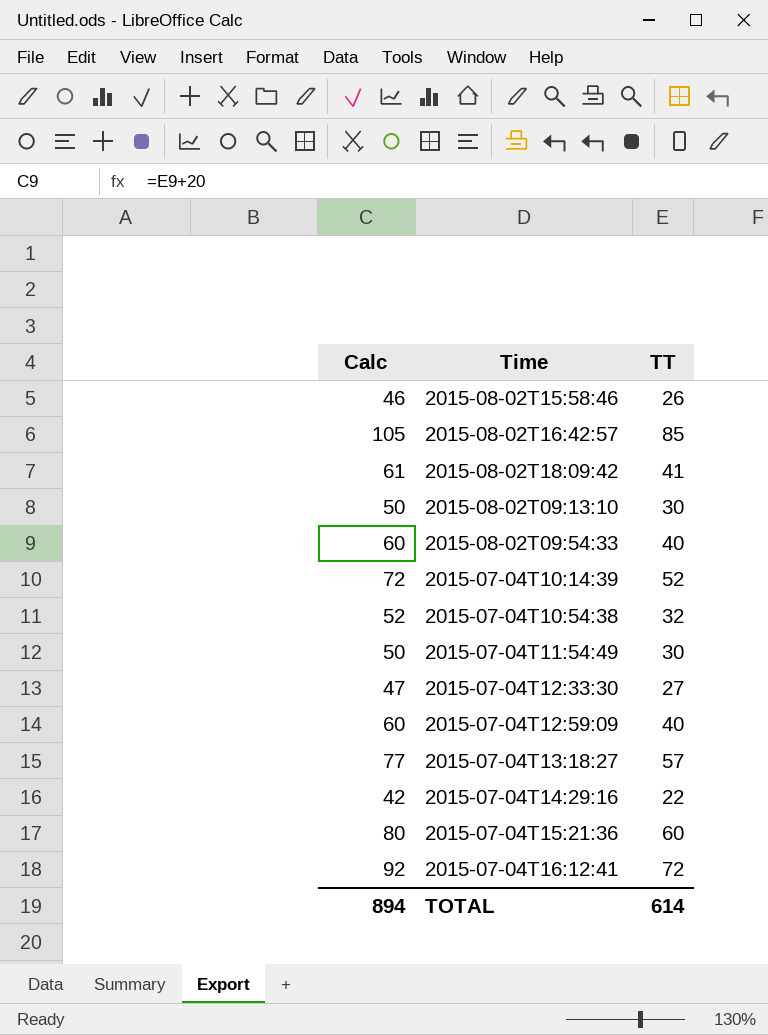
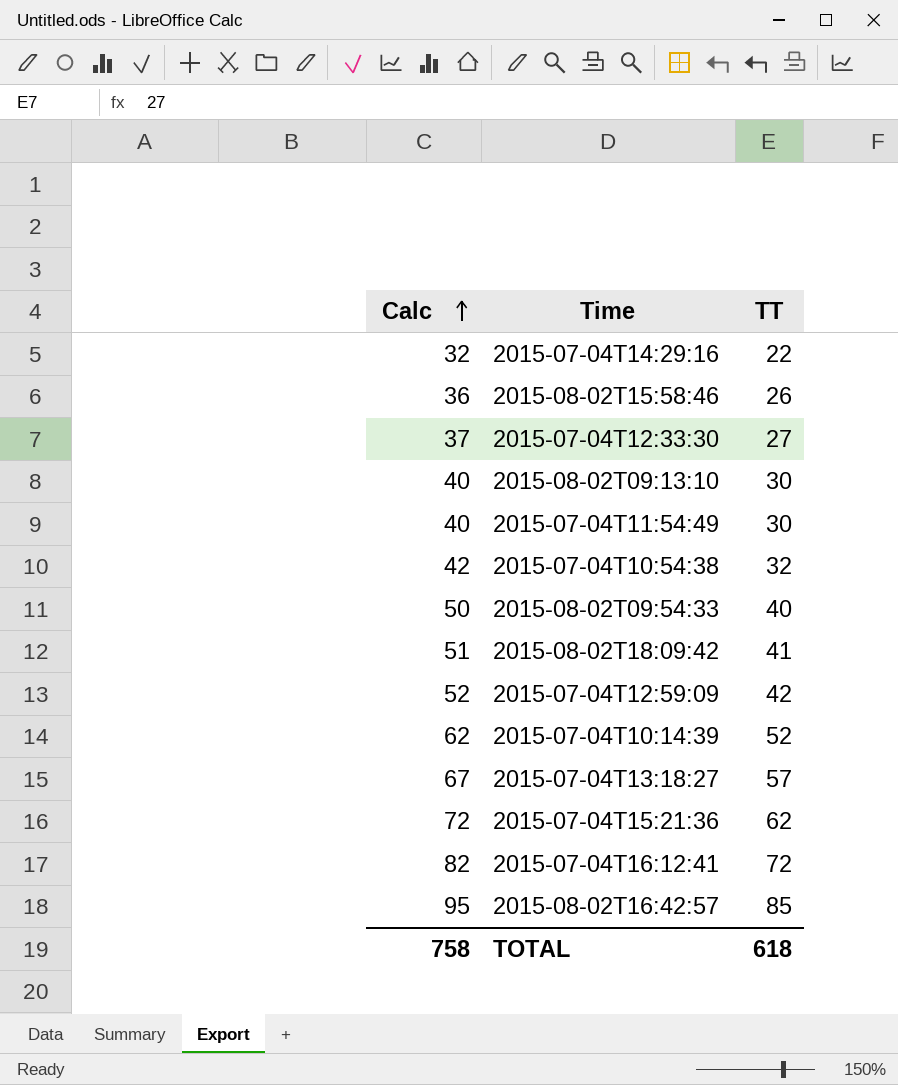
row order: none -> Calc ascending
column Calc | formula: [TT] + 20 -> [TT] + 10
2015-07-04T12:59:09 | TT: 40 -> 42
2015-07-04T15:21:36 | TT: 60 -> 62
TOTAL | Calc: 894 -> 758
TOTAL | TT: 614 -> 618

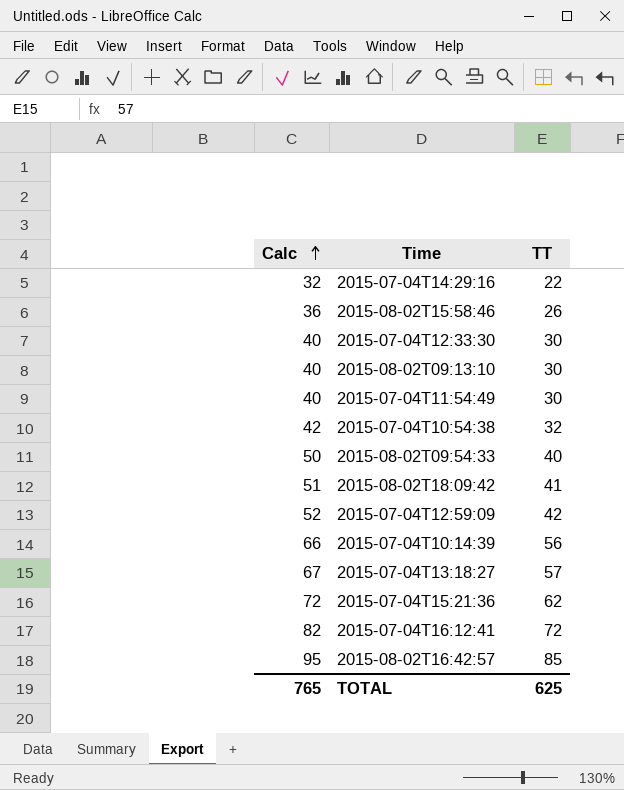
2015-07-04T12:33:30 | Calc: 37 -> 40
2015-07-04T12:33:30 | TT: 27 -> 30
2015-07-04T10:14:39 | Calc: 62 -> 66
2015-07-04T10:14:39 | TT: 52 -> 56
TOTAL | Calc: 758 -> 765
TOTAL | TT: 618 -> 625

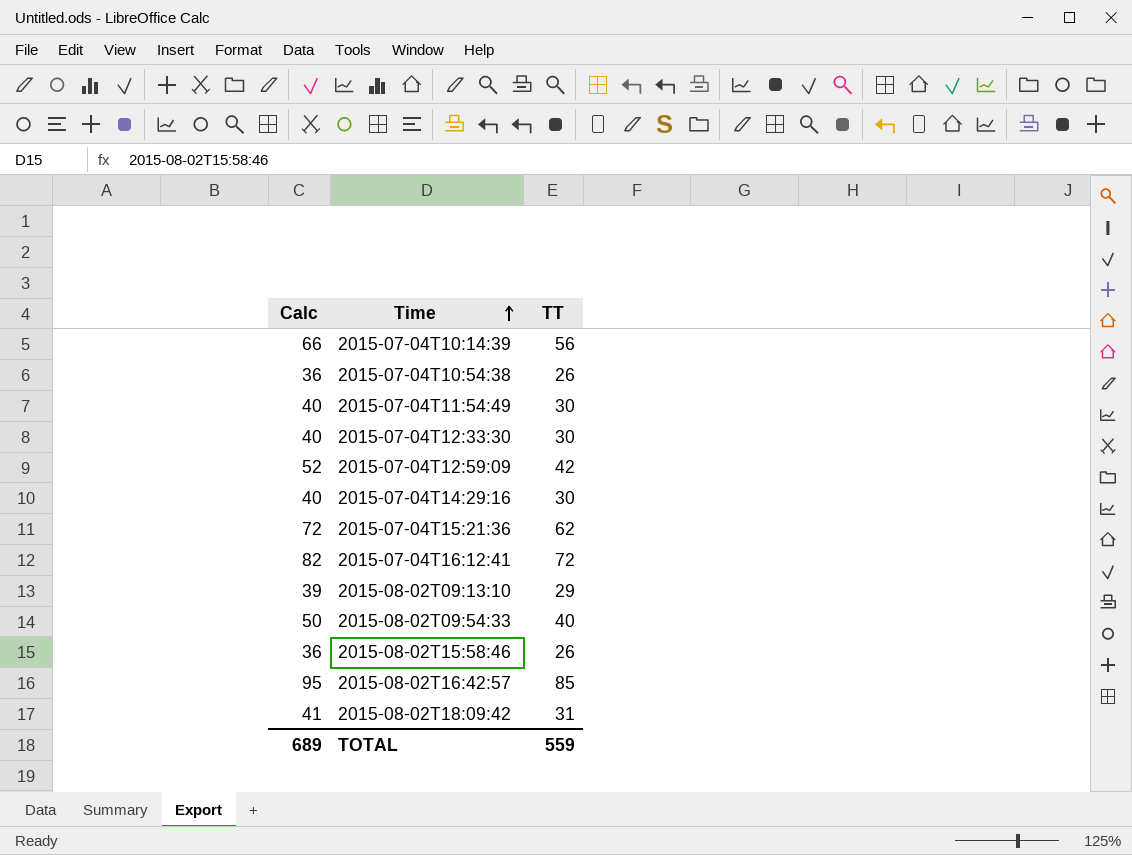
row order: Calc ascending -> Time ascending
row 2015-07-04T13:18:27: 67 | 57 -> none
2015-07-04T10:54:38 | Calc: 42 -> 36
2015-07-04T10:54:38 | TT: 32 -> 26
2015-07-04T14:29:16 | Calc: 32 -> 40
2015-07-04T14:29:16 | TT: 22 -> 30
2015-08-02T09:13:10 | Calc: 40 -> 39
2015-08-02T09:13:10 | TT: 30 -> 29
2015-08-02T18:09:42 | Calc: 51 -> 41
2015-08-02T18:09:42 | TT: 41 -> 31
TOTAL | Calc: 765 -> 689
TOTAL | TT: 625 -> 559

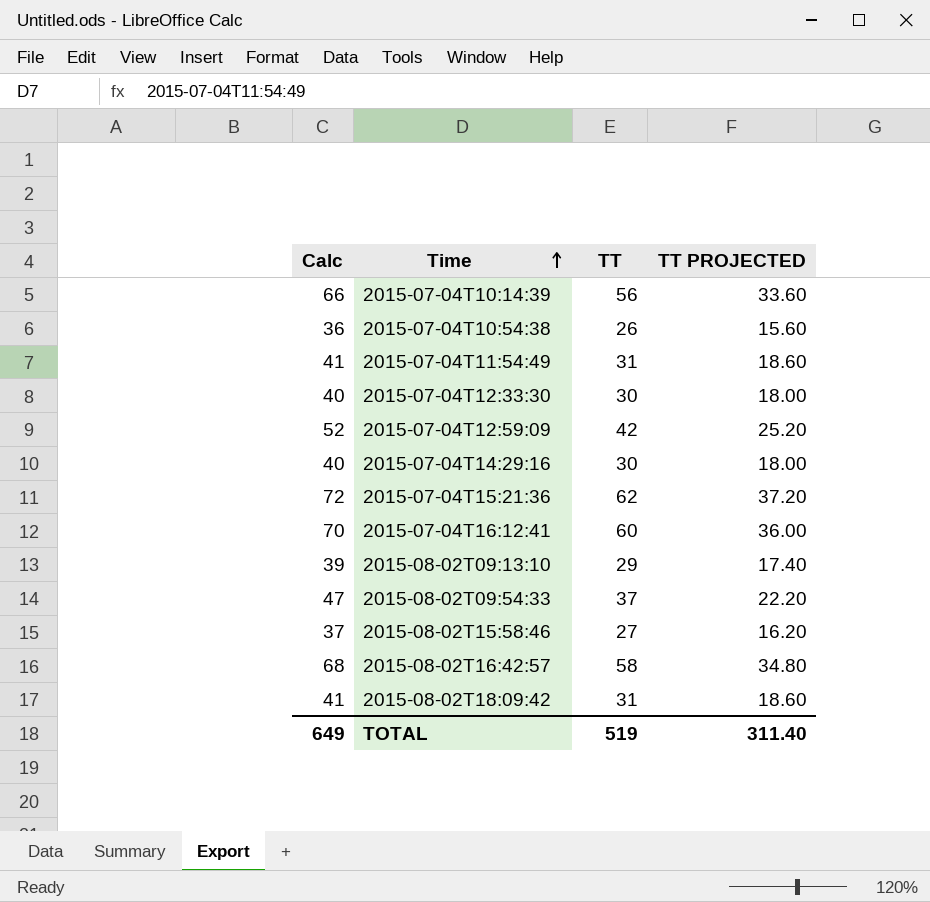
column TT PROJECTED | formula: none -> [TT] * 0.6
2015-07-04T11:54:49 | Calc: 40 -> 41
2015-07-04T11:54:49 | TT: 30 -> 31
2015-07-04T16:12:41 | Calc: 82 -> 70
2015-07-04T16:12:41 | TT: 72 -> 60
2015-08-02T09:54:33 | Calc: 50 -> 47
2015-08-02T09:54:33 | TT: 40 -> 37
2015-08-02T15:58:46 | Calc: 36 -> 37
2015-08-02T15:58:46 | TT: 26 -> 27
2015-08-02T16:42:57 | Calc: 95 -> 68
2015-08-02T16:42:57 | TT: 85 -> 58
TOTAL | Calc: 689 -> 649
TOTAL | TT: 559 -> 519

